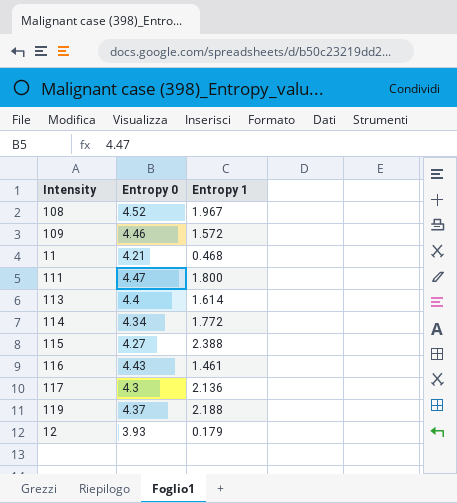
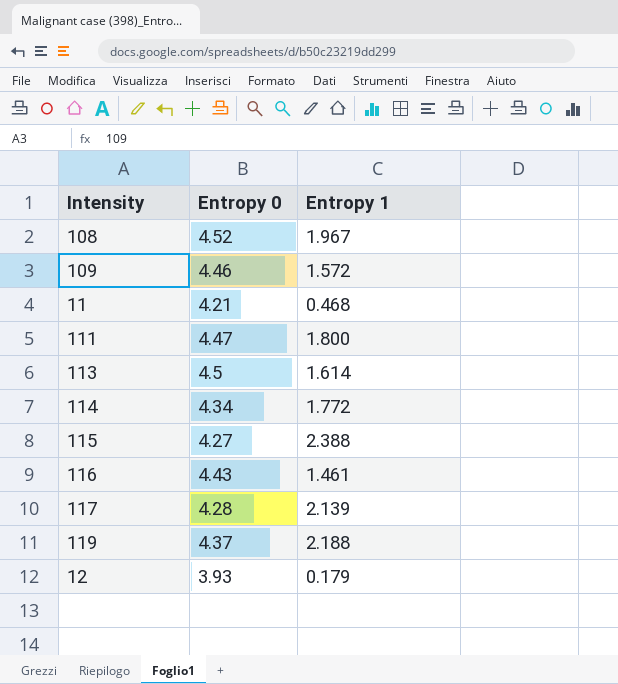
113 | Entropy 0: 4.4 -> 4.5
117 | Entropy 0: 4.3 -> 4.28
117 | Entropy 1: 2.136 -> 2.139

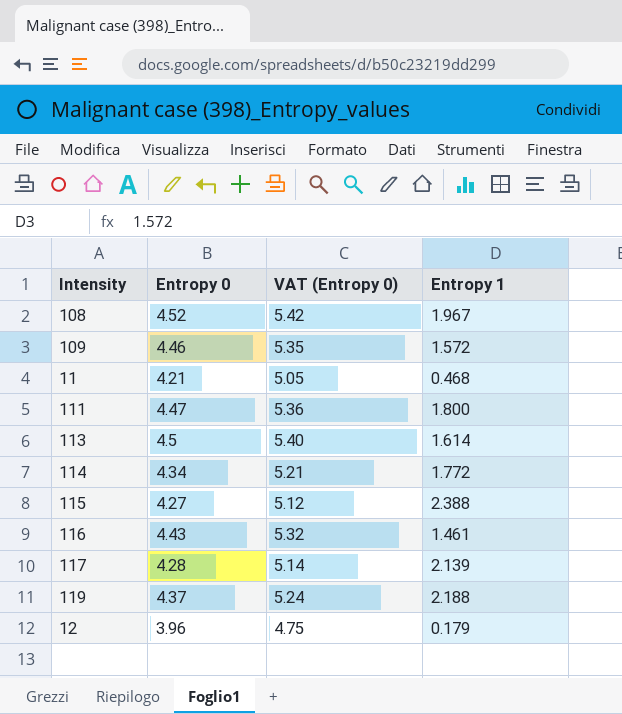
column VAT (Entropy 0) | formula: none -> [Entropy 0] * 1.2
12 | Entropy 0: 3.93 -> 3.96

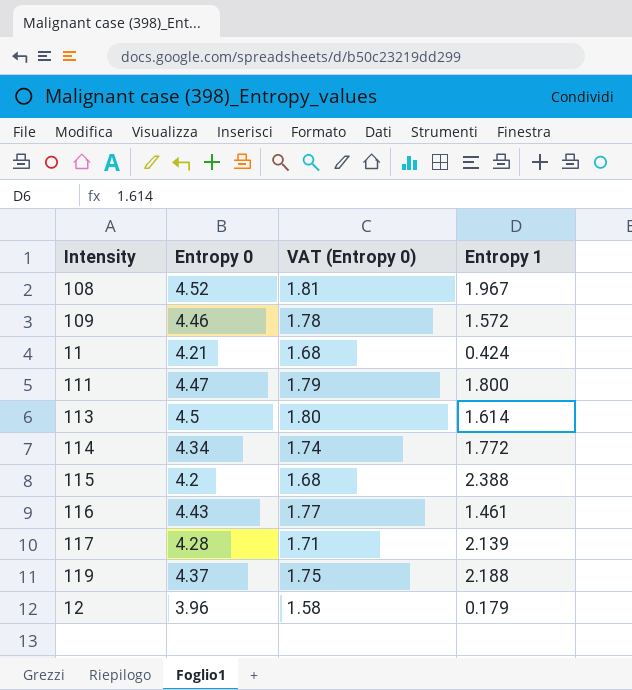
column VAT (Entropy 0) | formula: [Entropy 0] * 1.2 -> [Entropy 0] * 0.4
11 | Entropy 1: 0.468 -> 0.424
115 | Entropy 0: 4.27 -> 4.2

